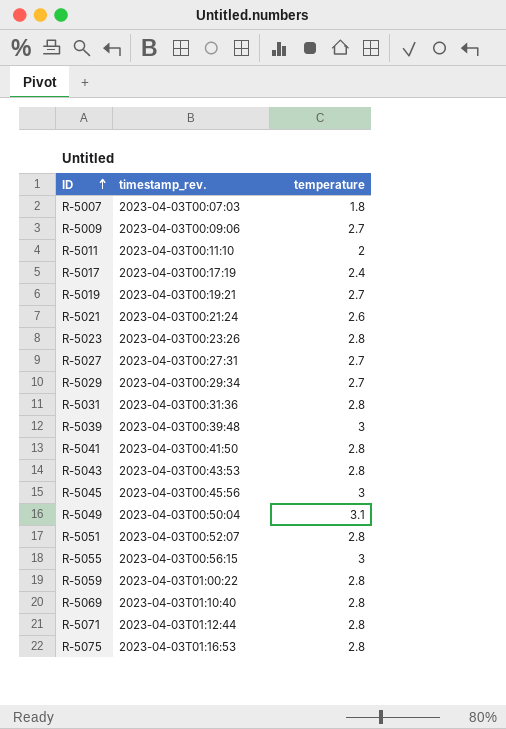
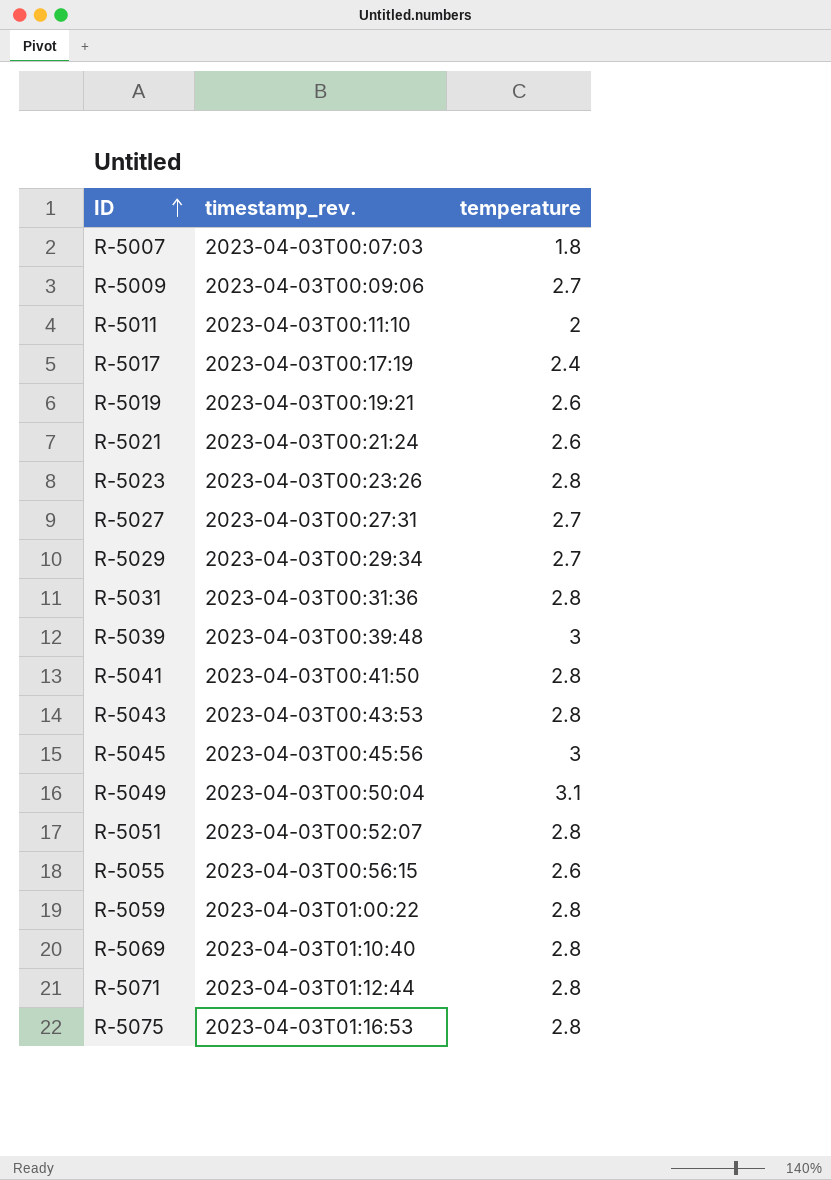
R-5019 | temperature: 2.7 -> 2.6
R-5055 | temperature: 3 -> 2.6

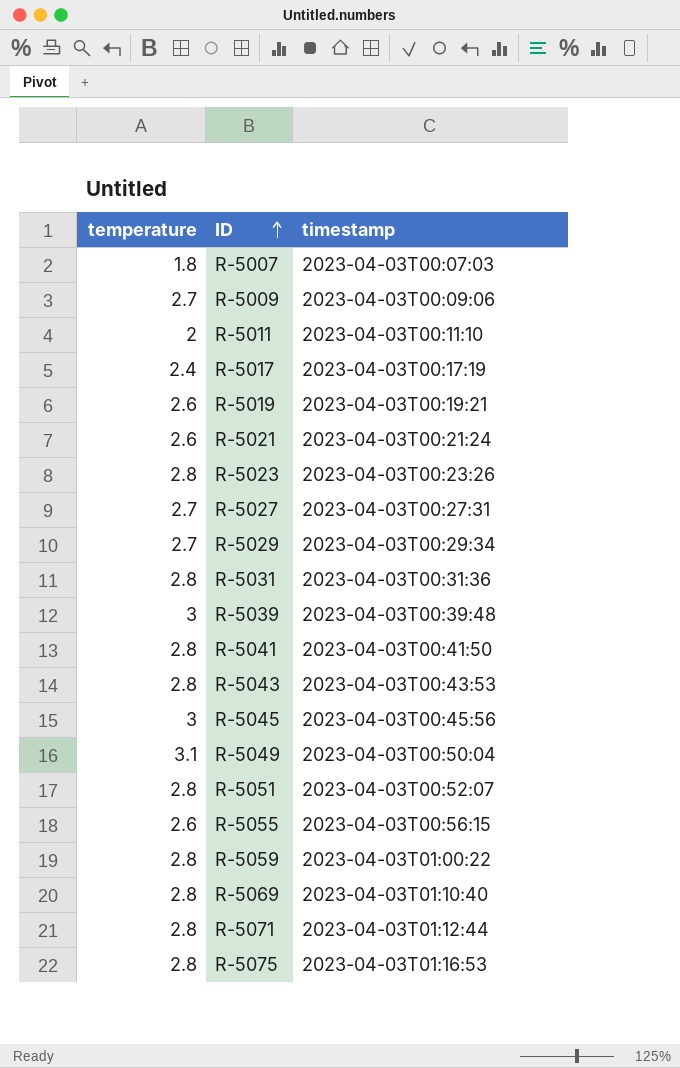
column temperature | position: 3 -> 1
column name: timestamp_rev. -> timestamp

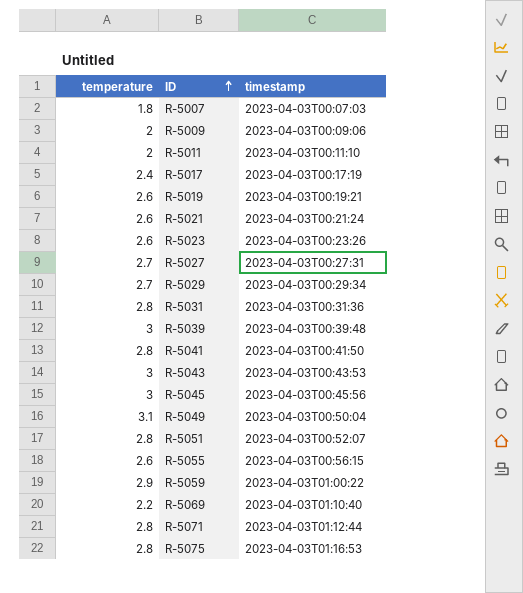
R-5009 | temperature: 2.7 -> 2
R-5023 | temperature: 2.8 -> 2.6
R-5043 | temperature: 2.8 -> 3
R-5059 | temperature: 2.8 -> 2.9
R-5069 | temperature: 2.8 -> 2.2

